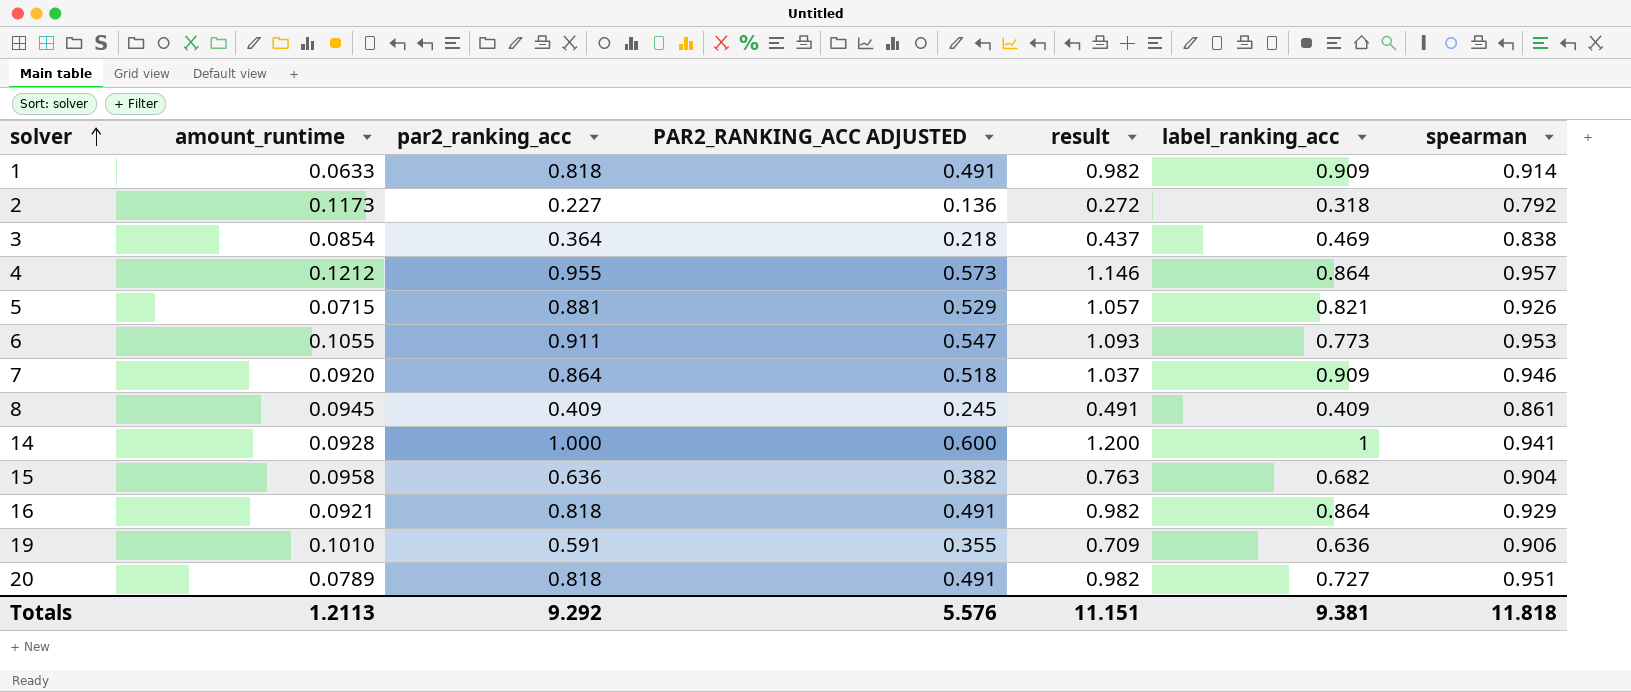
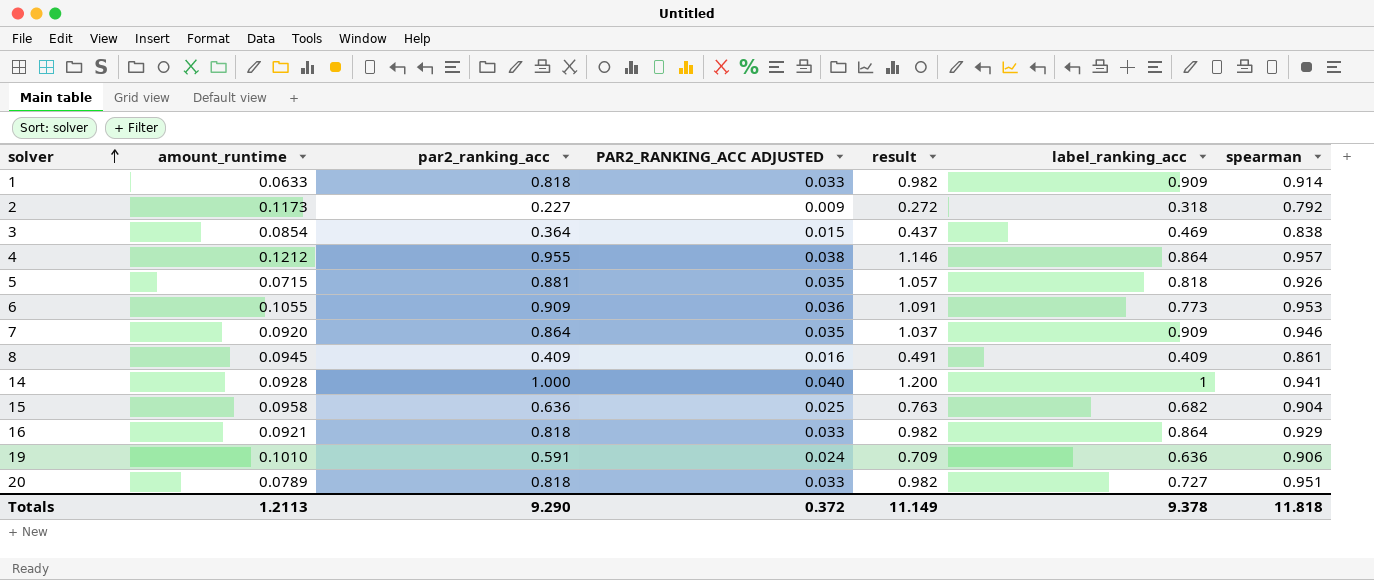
column PAR2_RANKING_ACC ADJUSTED | formula: [par2_ranking_acc] * 0.6 -> [par2_ranking_acc] * 0.04
5 | label_ranking_acc: 0.821 -> 0.818
6 | par2_ranking_acc: 0.911 -> 0.909
6 | result: 1.093 -> 1.091
Totals | par2_ranking_acc: 9.292 -> 9.290
Totals | PAR2_RANKING_ACC ADJUSTED: 5.576 -> 0.372
Totals | result: 11.151 -> 11.149
Totals | label_ranking_acc: 9.381 -> 9.378

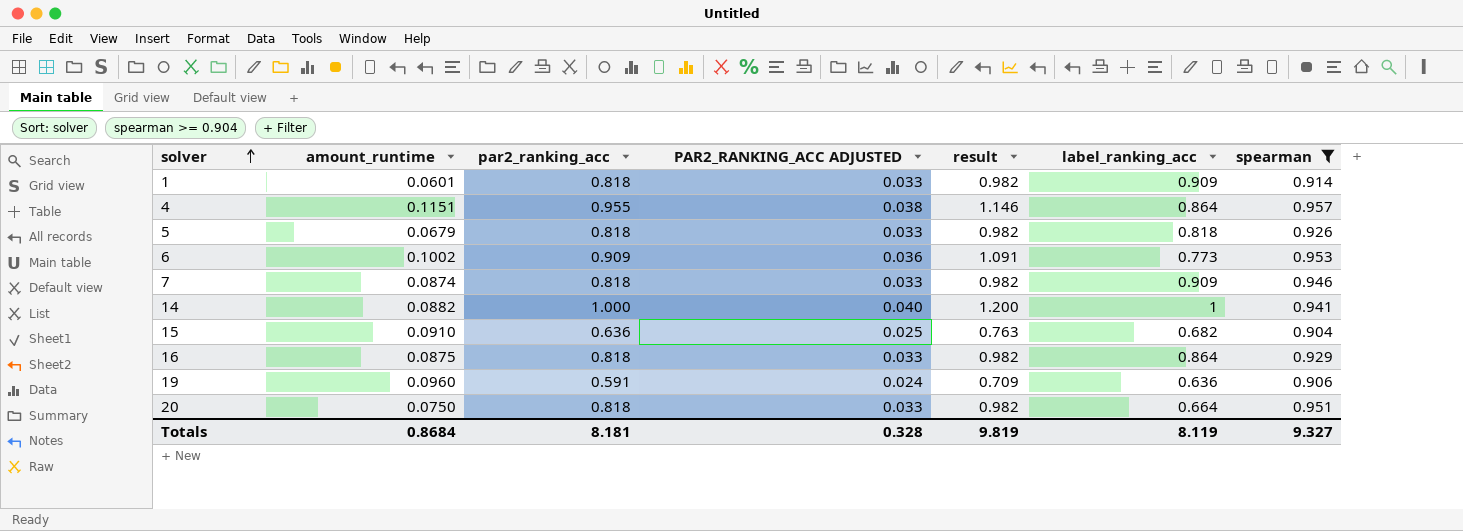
filter: none -> spearman >= 0.904
1 | amount_runtime: 0.0633 -> 0.0601
4 | amount_runtime: 0.1212 -> 0.1151
5 | amount_runtime: 0.0715 -> 0.0679
5 | par2_ranking_acc: 0.881 -> 0.818
5 | PAR2_RANKING_ACC ADJUSTED: 0.035 -> 0.033
5 | result: 1.057 -> 0.982
6 | amount_runtime: 0.1055 -> 0.1002
7 | amount_runtime: 0.0920 -> 0.0874
7 | par2_ranking_acc: 0.864 -> 0.818
7 | PAR2_RANKING_ACC ADJUSTED: 0.035 -> 0.033
7 | result: 1.037 -> 0.982
14 | amount_runtime: 0.0928 -> 0.0882
15 | amount_runtime: 0.0958 -> 0.0910
16 | amount_runtime: 0.0921 -> 0.0875
19 | amount_runtime: 0.1010 -> 0.0960
20 | amount_runtime: 0.0789 -> 0.0750
20 | label_ranking_acc: 0.727 -> 0.664
Totals | amount_runtime: 1.2113 -> 0.8684
Totals | par2_ranking_acc: 9.290 -> 8.181
Totals | PAR2_RANKING_ACC ADJUSTED: 0.372 -> 0.328
Totals | result: 11.149 -> 9.819
Totals | label_ranking_acc: 9.378 -> 8.119
Totals | spearman: 11.818 -> 9.327

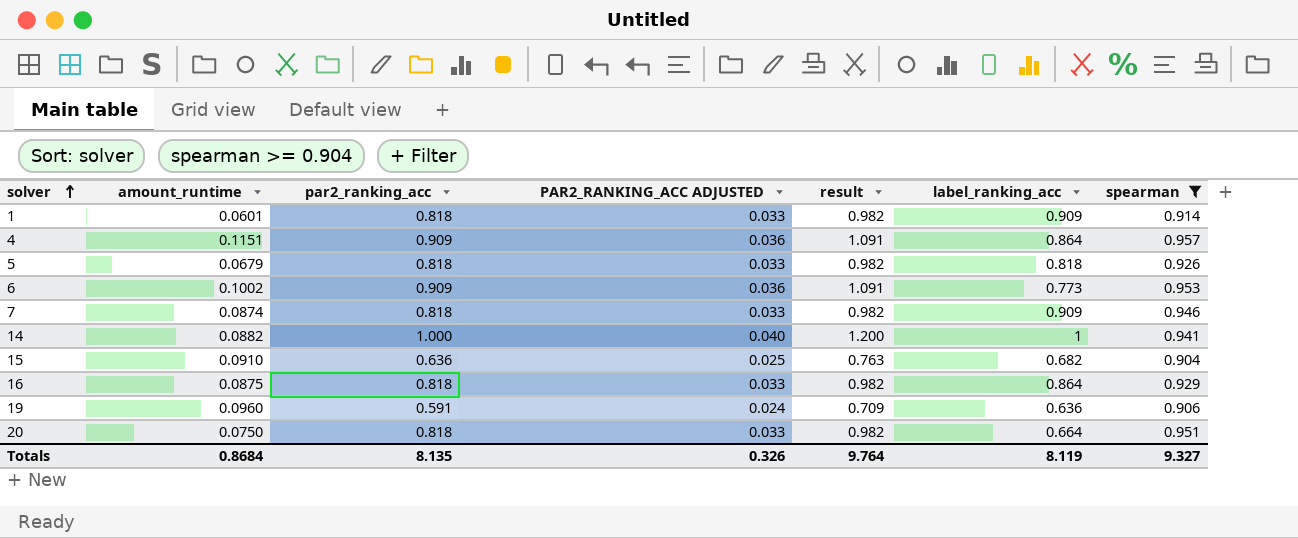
4 | par2_ranking_acc: 0.955 -> 0.909
4 | PAR2_RANKING_ACC ADJUSTED: 0.038 -> 0.036
4 | result: 1.146 -> 1.091
Totals | par2_ranking_acc: 8.181 -> 8.135
Totals | PAR2_RANKING_ACC ADJUSTED: 0.328 -> 0.326
Totals | result: 9.819 -> 9.764

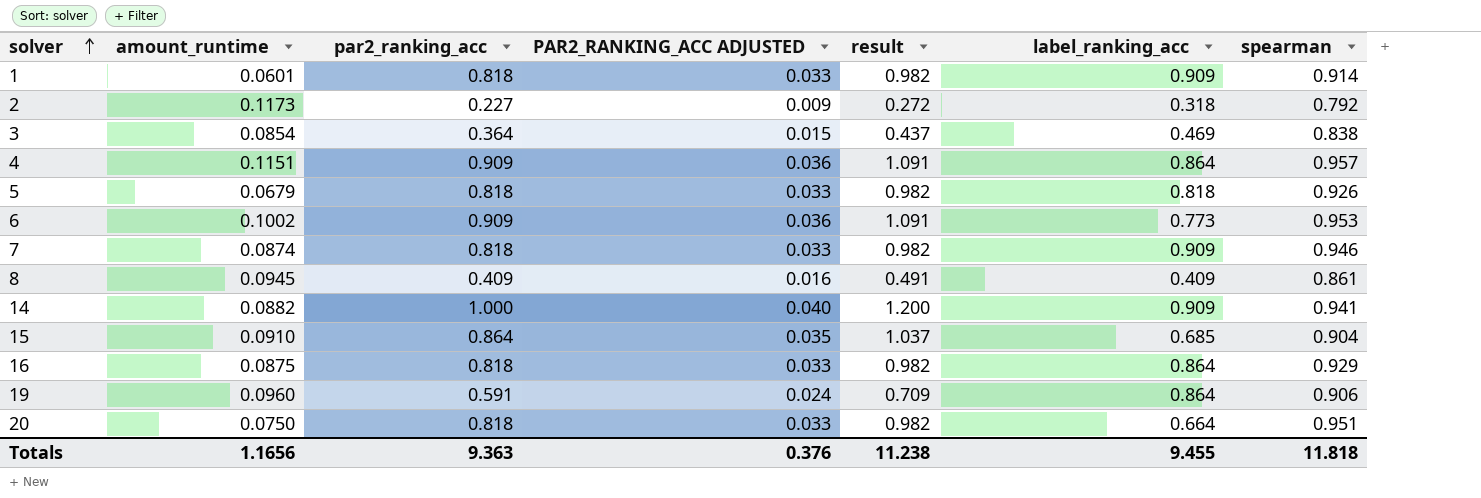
filter: spearman >= 0.904 -> none
14 | label_ranking_acc: 1 -> 0.909
15 | par2_ranking_acc: 0.636 -> 0.864
15 | PAR2_RANKING_ACC ADJUSTED: 0.025 -> 0.035
15 | result: 0.763 -> 1.037
15 | label_ranking_acc: 0.682 -> 0.685
19 | label_ranking_acc: 0.636 -> 0.864
Totals | amount_runtime: 0.8684 -> 1.1656
Totals | par2_ranking_acc: 8.135 -> 9.363
Totals | PAR2_RANKING_ACC ADJUSTED: 0.326 -> 0.376
Totals | result: 9.764 -> 11.238
Totals | label_ranking_acc: 8.119 -> 9.455
Totals | spearman: 9.327 -> 11.818

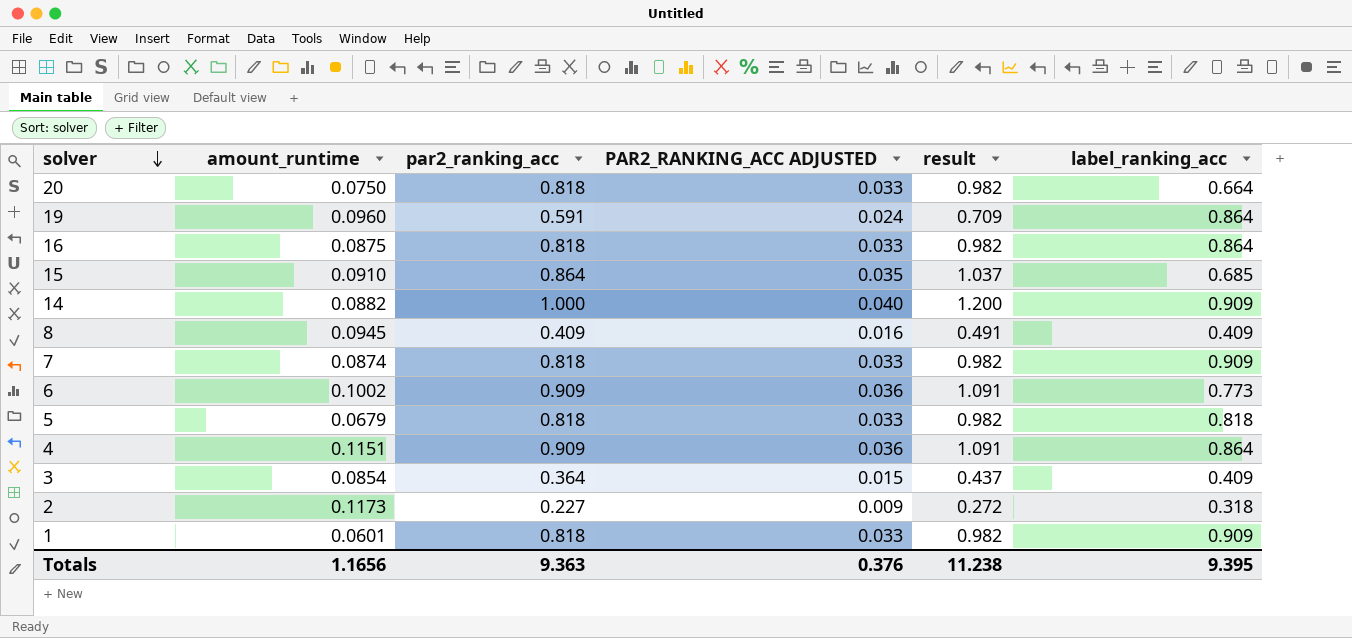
row order: solver ascending -> solver descending
column spearman | position: 7 -> none
3 | label_ranking_acc: 0.469 -> 0.409
Totals | label_ranking_acc: 9.455 -> 9.395

